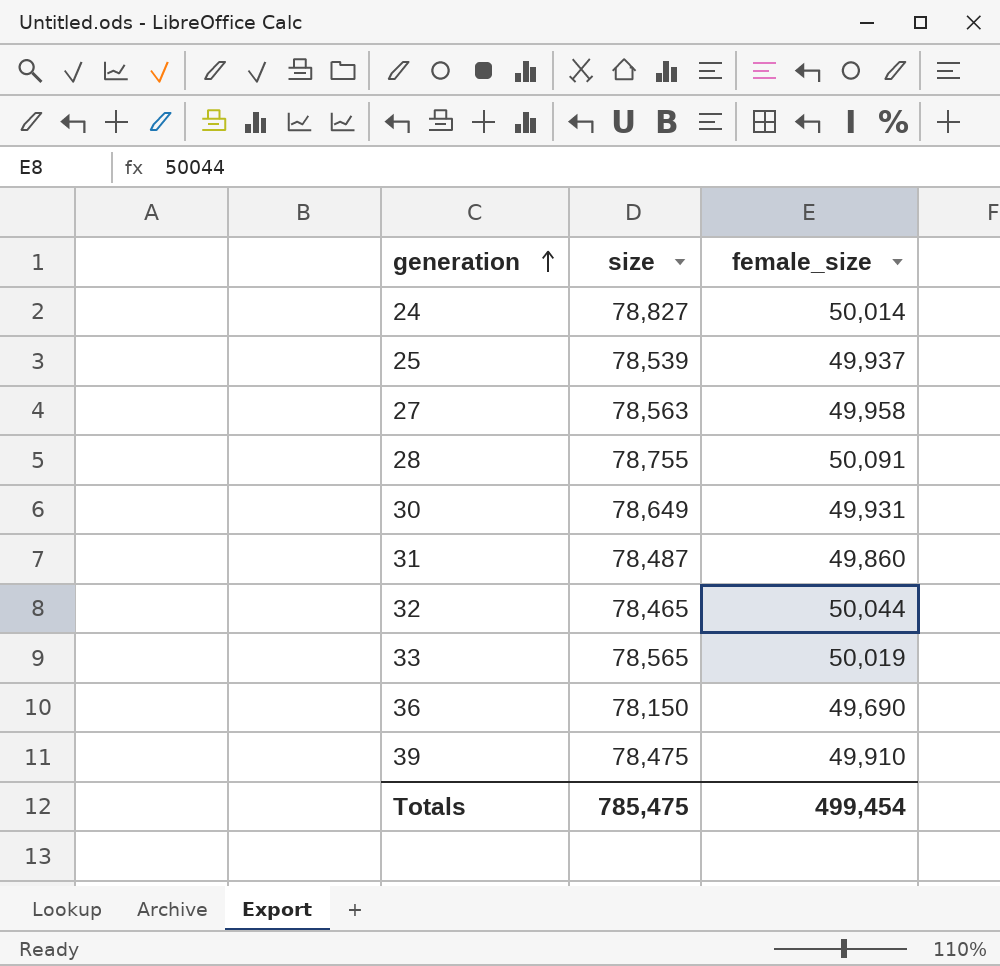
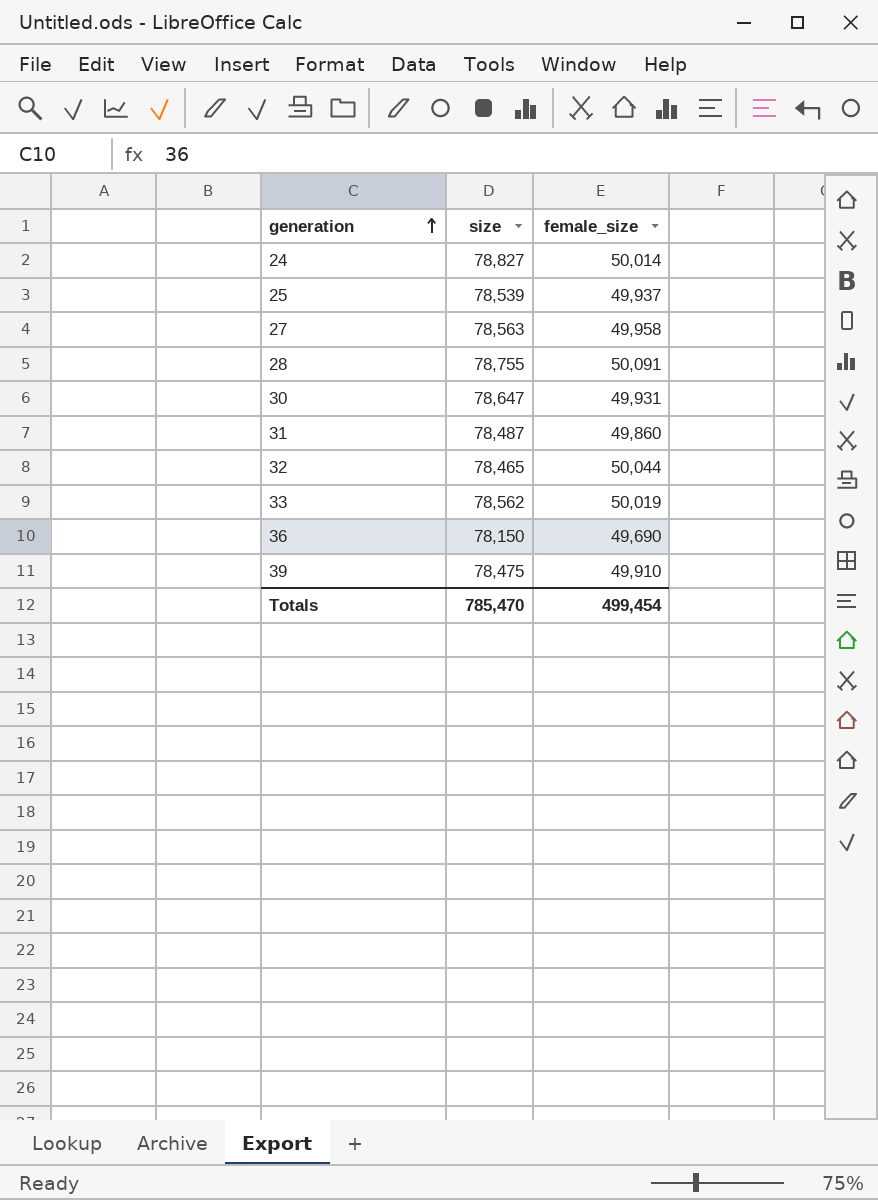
30 | size: 78,649 -> 78,647
33 | size: 78,565 -> 78,562
Totals | size: 785,475 -> 785,470

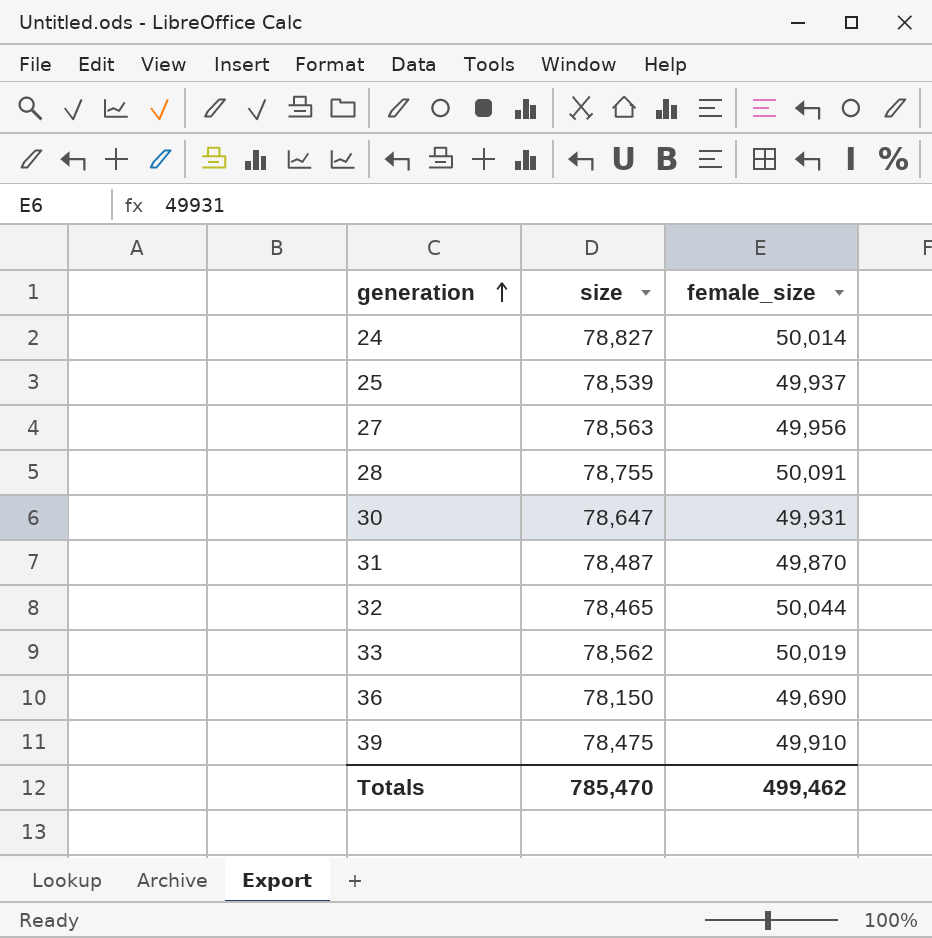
27 | female_size: 49,958 -> 49,956
31 | female_size: 49,860 -> 49,870
Totals | female_size: 499,454 -> 499,462

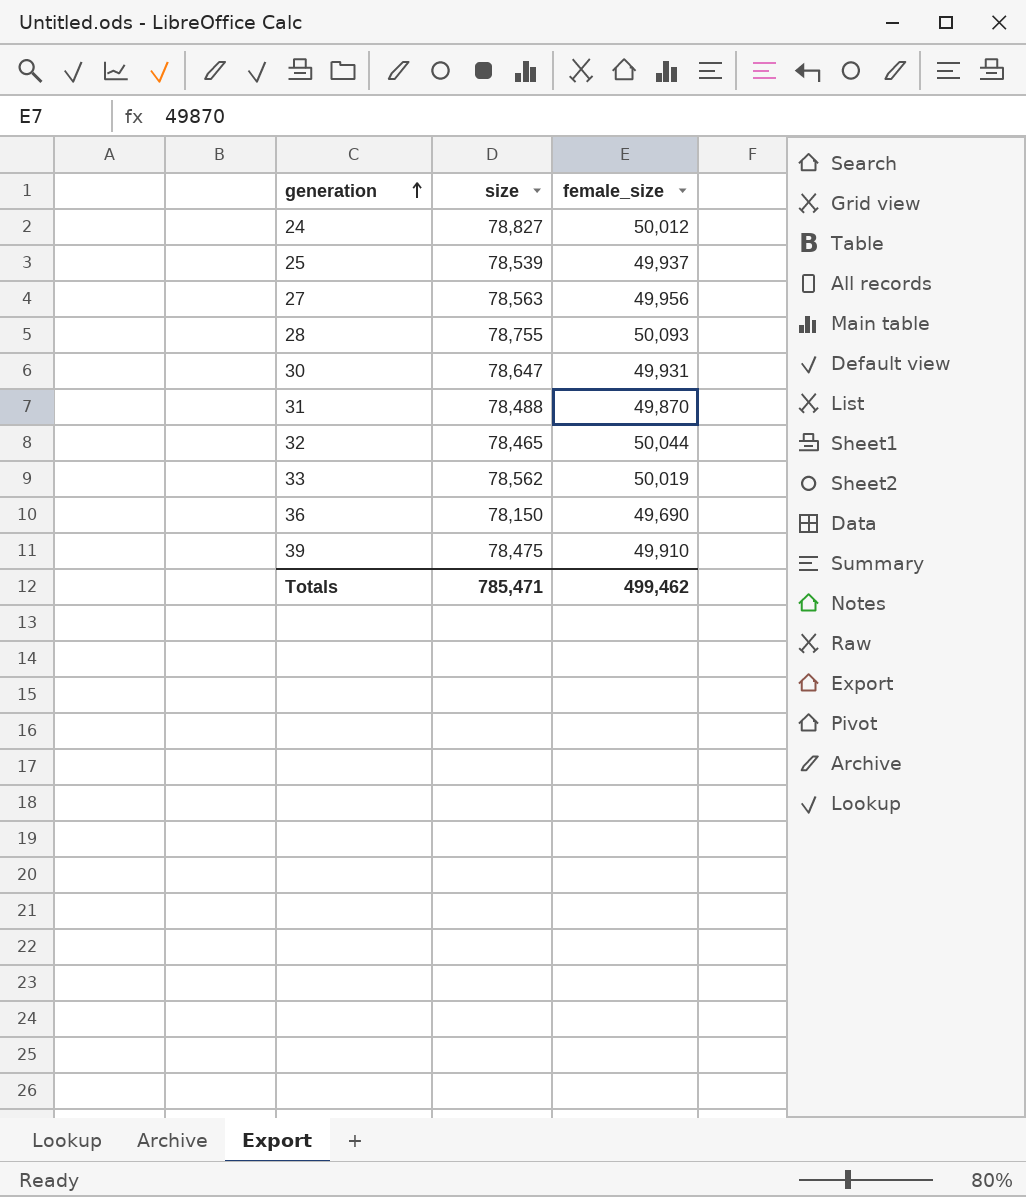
24 | female_size: 50,014 -> 50,012
28 | female_size: 50,091 -> 50,093
31 | size: 78,487 -> 78,488
Totals | size: 785,470 -> 785,471

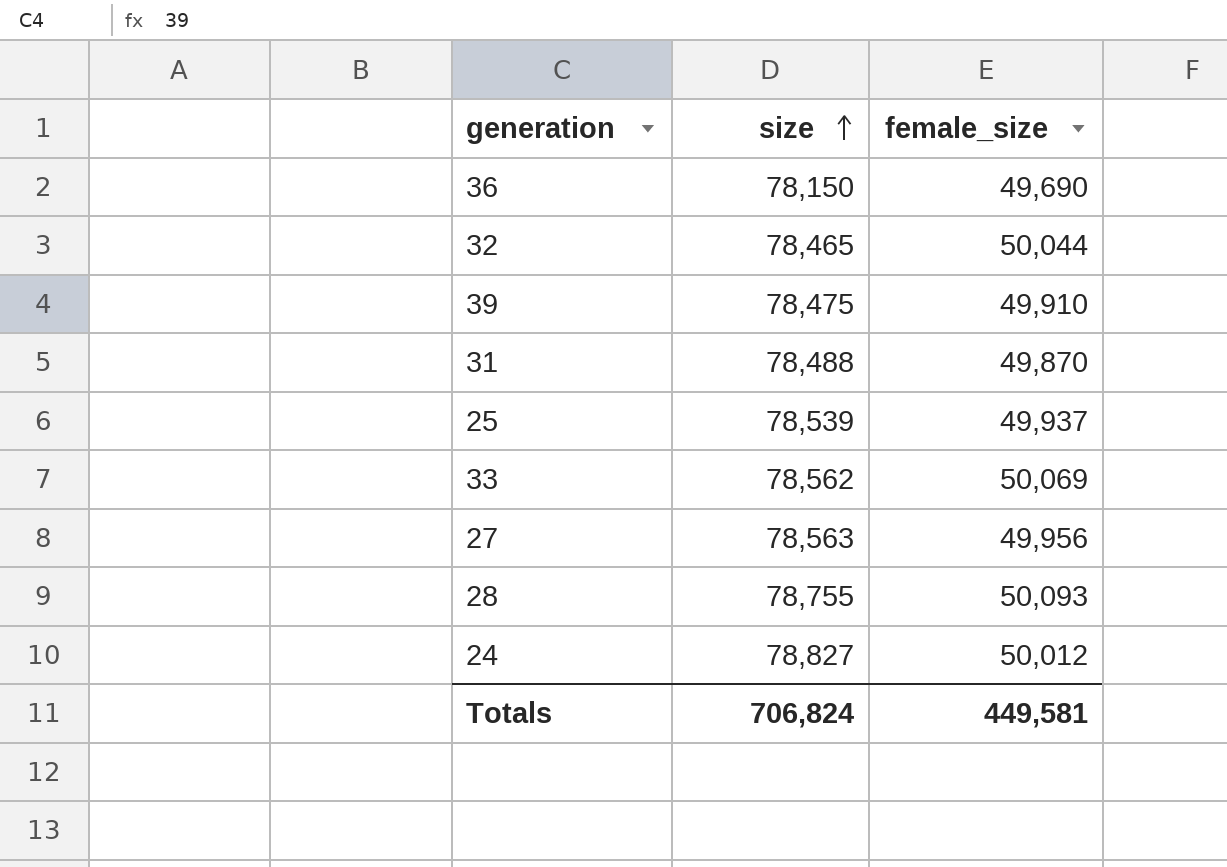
row order: generation ascending -> size ascending
row 30: 78,647 | 49,931 -> none
33 | female_size: 50,019 -> 50,069
Totals | size: 785,471 -> 706,824
Totals | female_size: 499,462 -> 449,581

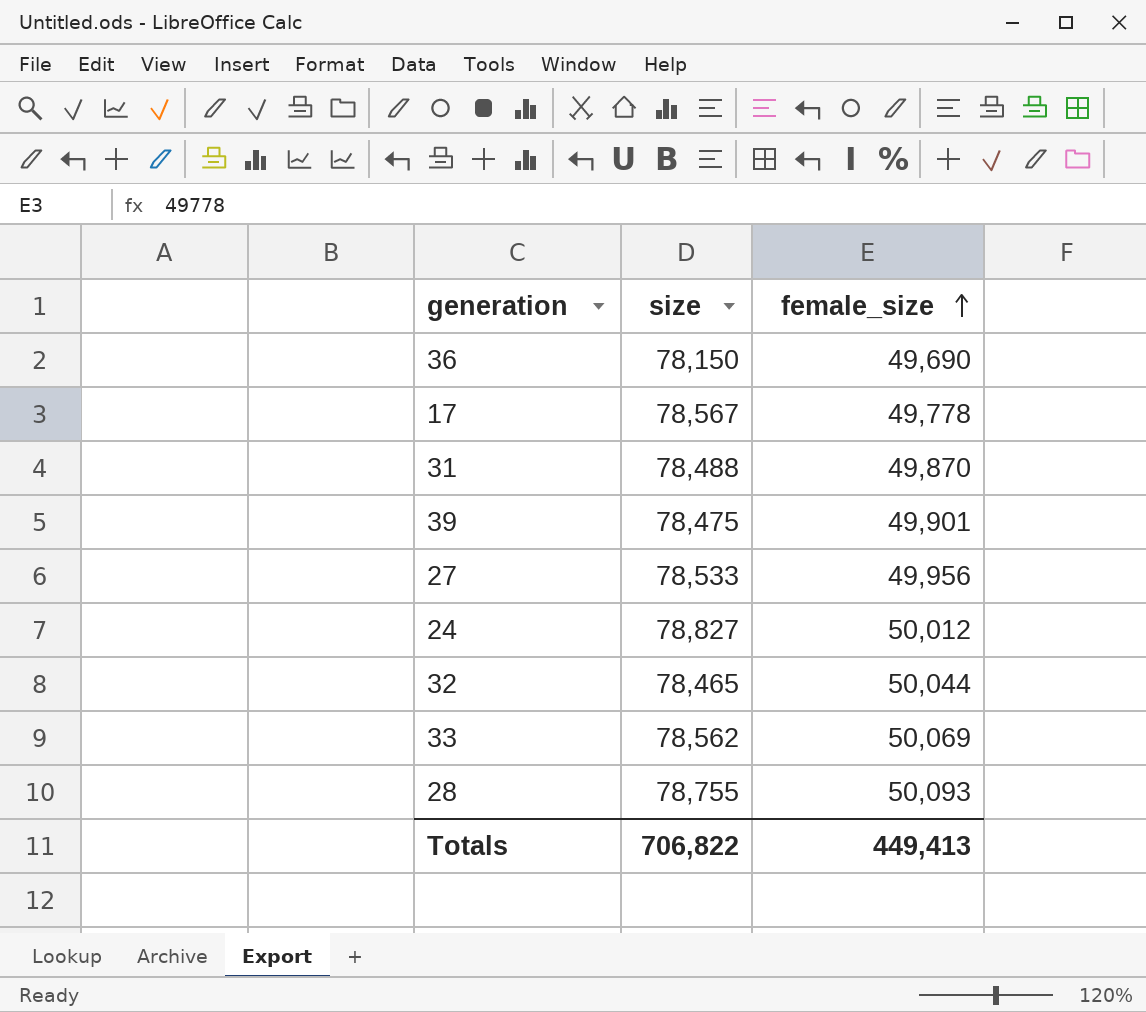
row order: size ascending -> female_size ascending
row 25: 78,539 | 49,937 -> none
row 17: none -> 78,567 | 49,778
39 | female_size: 49,910 -> 49,901
27 | size: 78,563 -> 78,533
Totals | size: 706,824 -> 706,822
Totals | female_size: 449,581 -> 449,413

